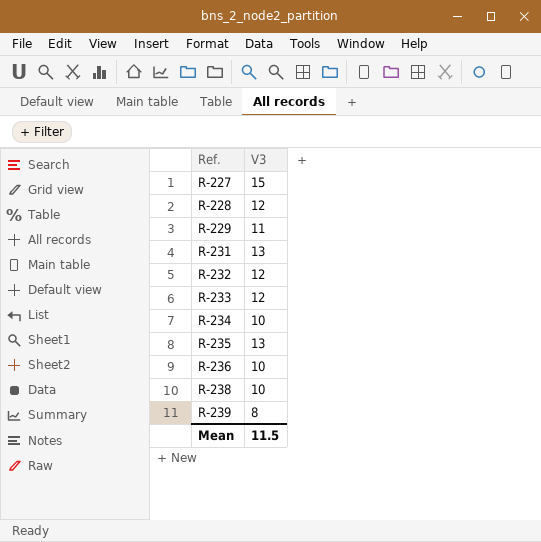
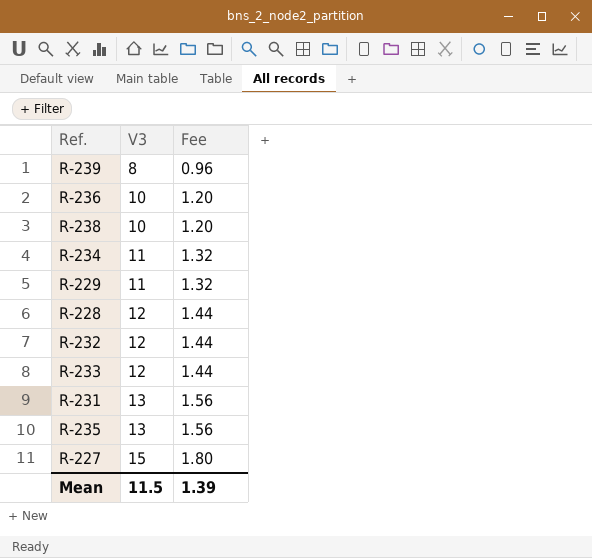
row order: Ref. ascending -> V3 ascending
column Fee | formula: none -> [V3] * 0.12
R-234 | V3: 10 -> 11

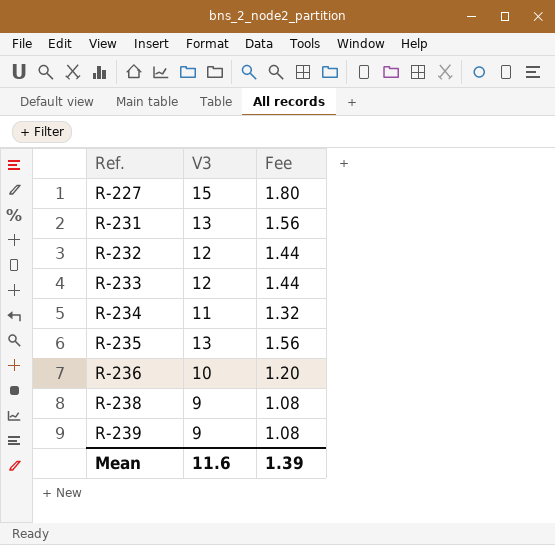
row order: V3 ascending -> Ref. ascending
row R-229: 11 | 1.32 -> none
row R-228: 12 | 1.44 -> none
R-238 | V3: 10 -> 9
R-238 | Fee: 1.20 -> 1.08
R-239 | V3: 8 -> 9
R-239 | Fee: 0.96 -> 1.08
Mean | V3: 11.5 -> 11.6

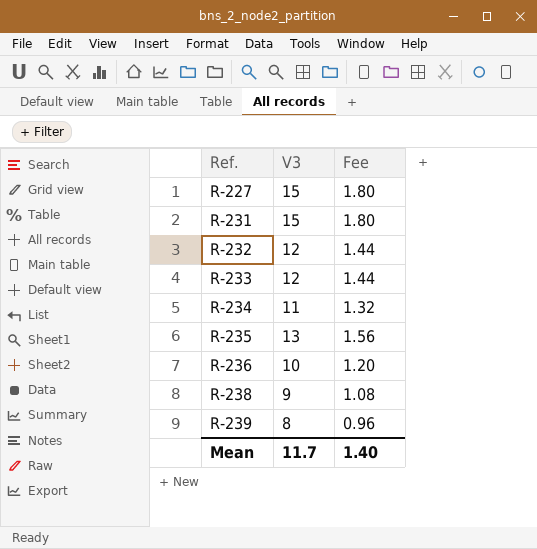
R-231 | V3: 13 -> 15
R-231 | Fee: 1.56 -> 1.80
R-239 | V3: 9 -> 8
R-239 | Fee: 1.08 -> 0.96
Mean | V3: 11.6 -> 11.7
Mean | Fee: 1.39 -> 1.40

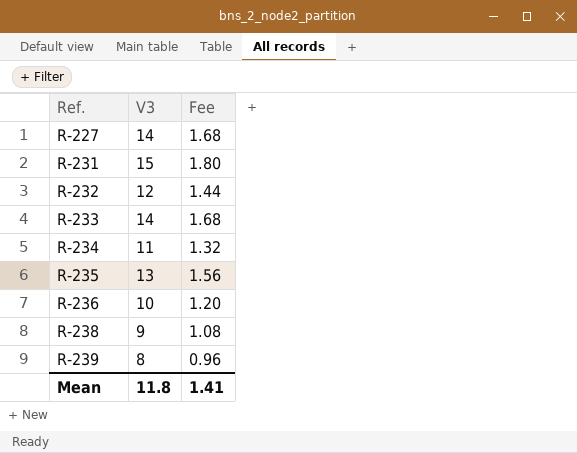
R-227 | V3: 15 -> 14
R-227 | Fee: 1.80 -> 1.68
R-233 | V3: 12 -> 14
R-233 | Fee: 1.44 -> 1.68
Mean | V3: 11.7 -> 11.8
Mean | Fee: 1.40 -> 1.41

